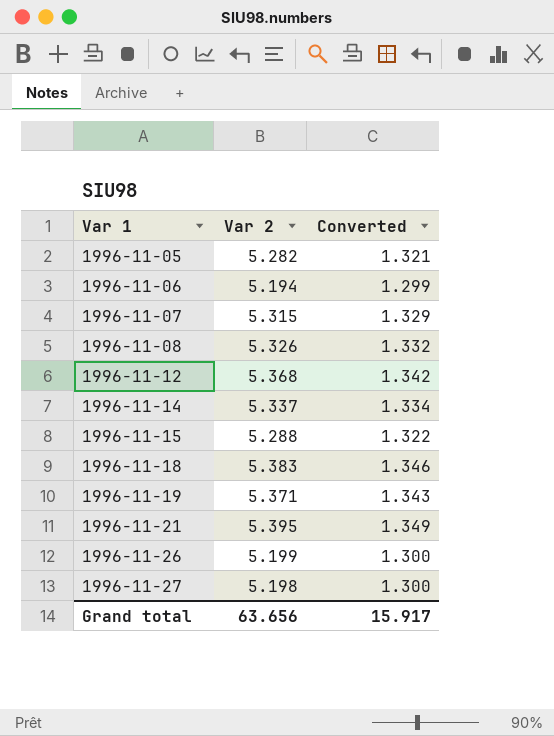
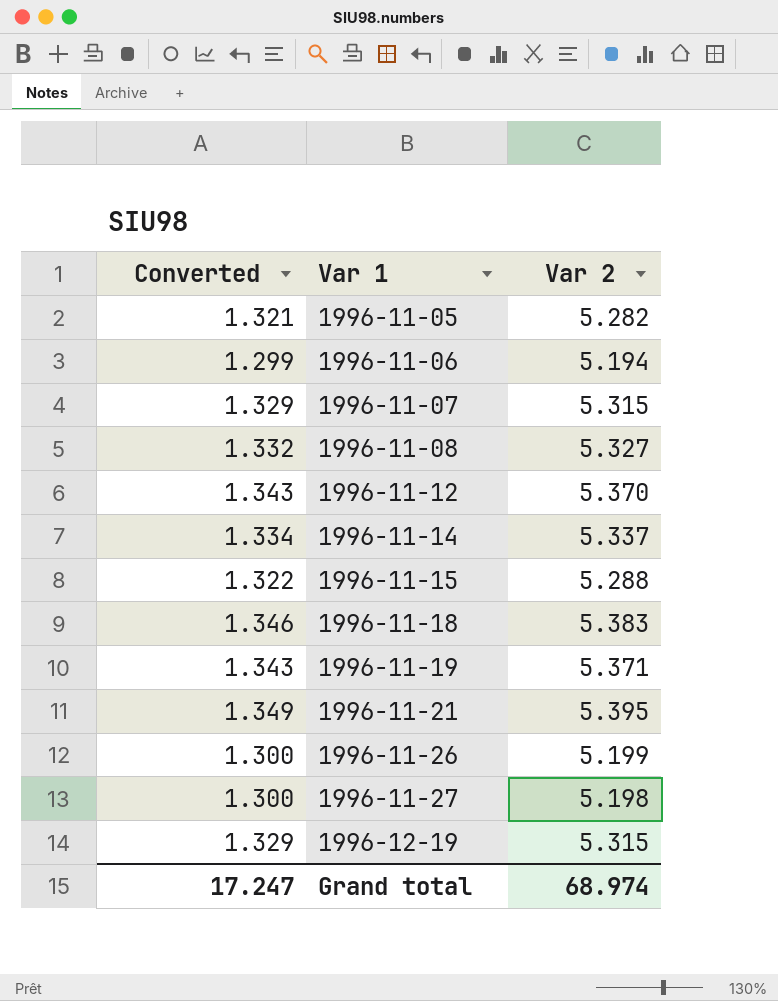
column Converted | position: 3 -> 1
1996-11-08 | Var 2: 5.326 -> 5.327
1996-11-12 | Converted: 1.342 -> 1.343
1996-11-12 | Var 2: 5.368 -> 5.370
row 1996-12-19: none -> 1.329 | 5.315
Grand total | Converted: 15.917 -> 17.247
Grand total | Var 2: 63.656 -> 68.974

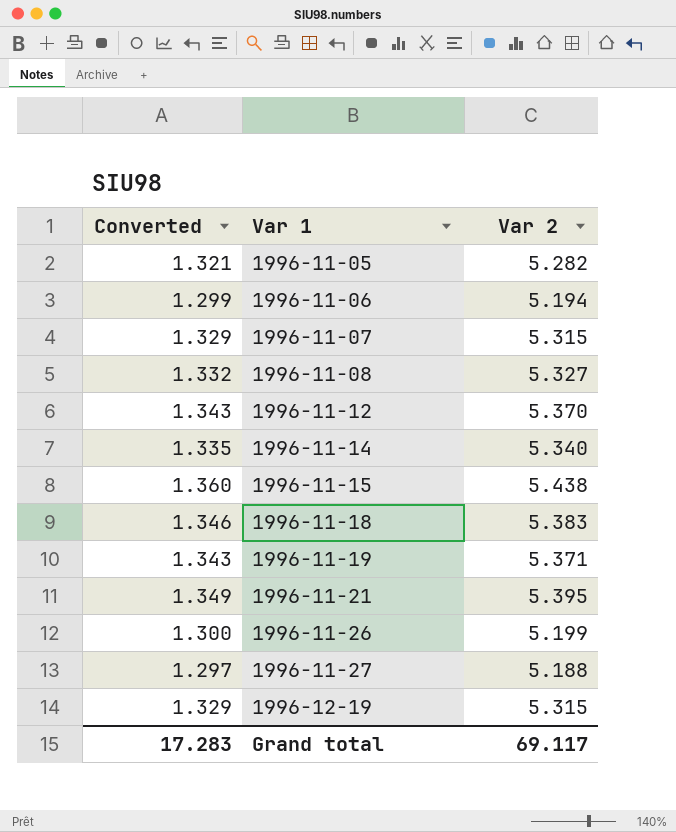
1996-11-14 | Converted: 1.334 -> 1.335
1996-11-14 | Var 2: 5.337 -> 5.340
1996-11-15 | Converted: 1.322 -> 1.360
1996-11-15 | Var 2: 5.288 -> 5.438
1996-11-27 | Converted: 1.300 -> 1.297
1996-11-27 | Var 2: 5.198 -> 5.188
Grand total | Converted: 17.247 -> 17.283
Grand total | Var 2: 68.974 -> 69.117

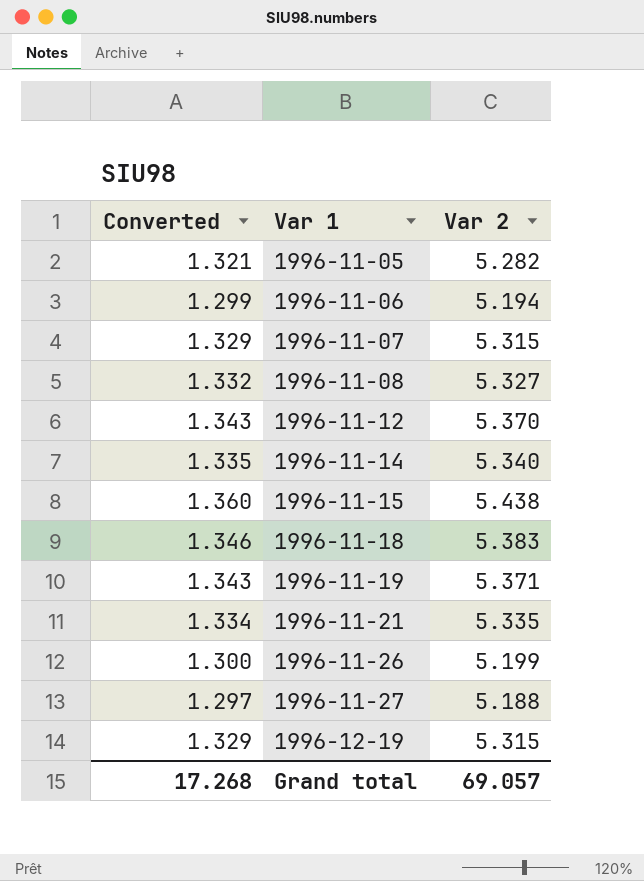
1996-11-21 | Converted: 1.349 -> 1.334
1996-11-21 | Var 2: 5.395 -> 5.335
Grand total | Converted: 17.283 -> 17.268
Grand total | Var 2: 69.117 -> 69.057

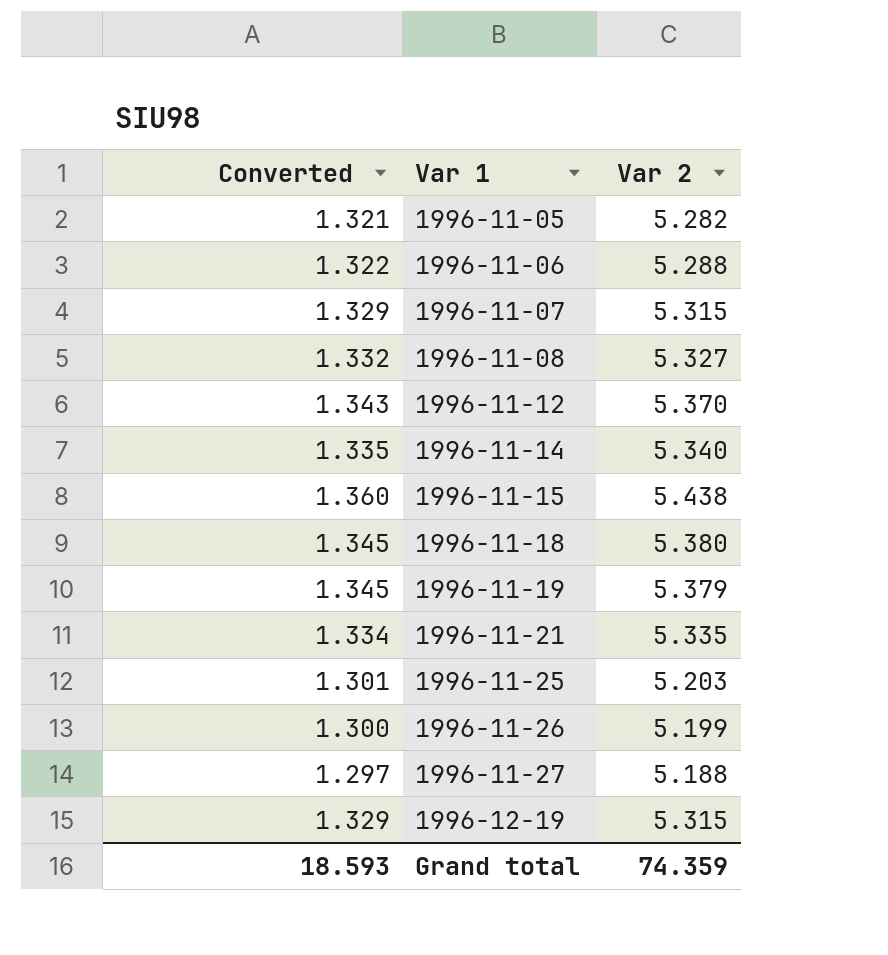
1996-11-06 | Converted: 1.299 -> 1.322
1996-11-06 | Var 2: 5.194 -> 5.288
1996-11-18 | Converted: 1.346 -> 1.345
1996-11-18 | Var 2: 5.383 -> 5.380
1996-11-19 | Converted: 1.343 -> 1.345
1996-11-19 | Var 2: 5.371 -> 5.379
row 1996-11-25: none -> 1.301 | 5.203
Grand total | Converted: 17.268 -> 18.593
Grand total | Var 2: 69.057 -> 74.359

